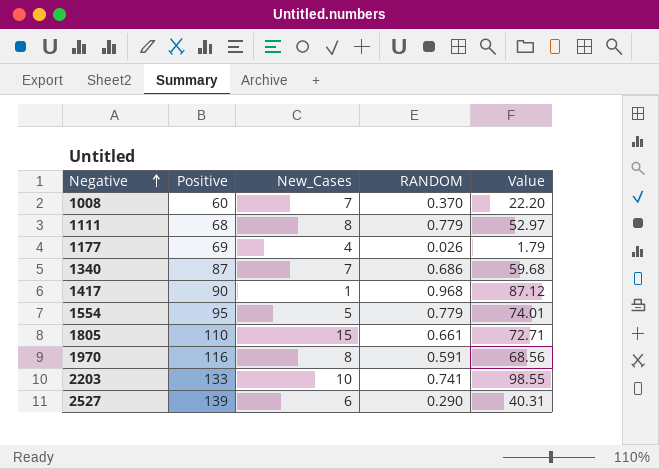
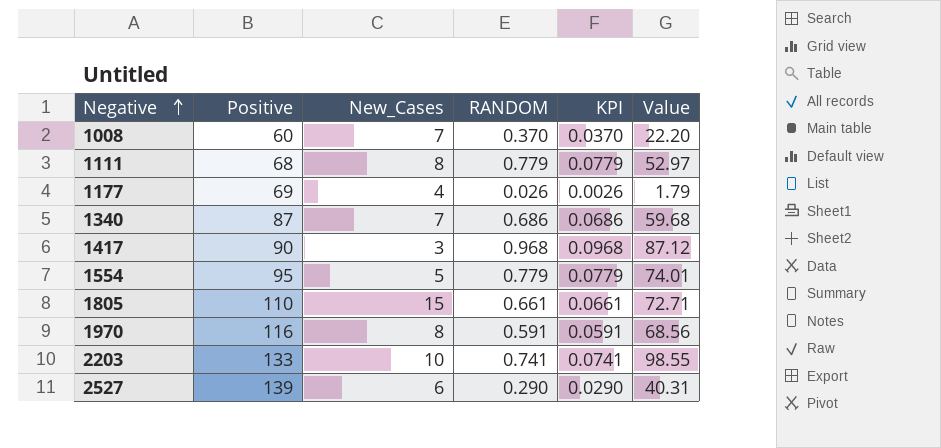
column KPI | formula: none -> [RANDOM] * 0.1
1417 | New_Cases: 1 -> 3

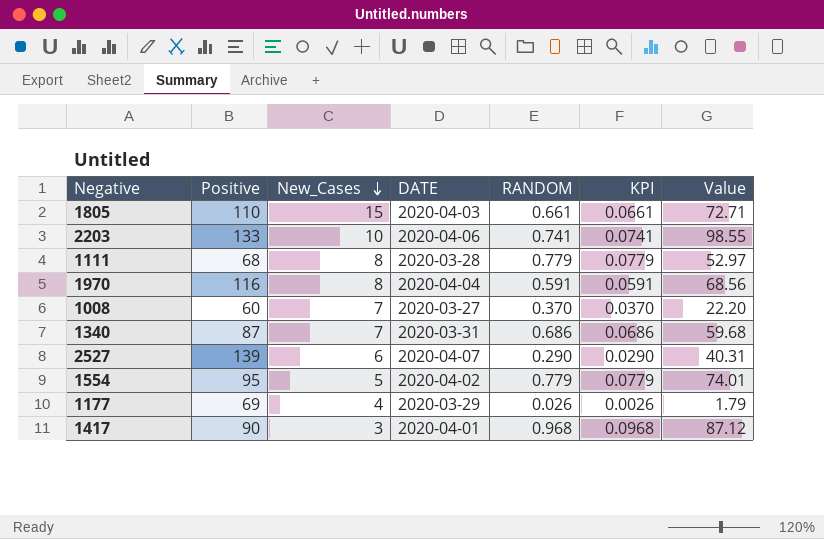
row order: Negative ascending -> New_Cases descending
column DATE | position: none -> 4

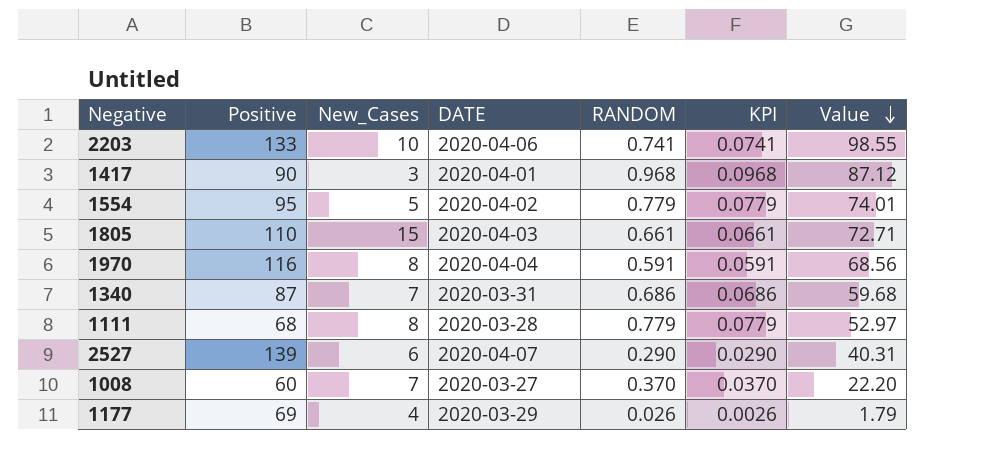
row order: New_Cases descending -> Value descending

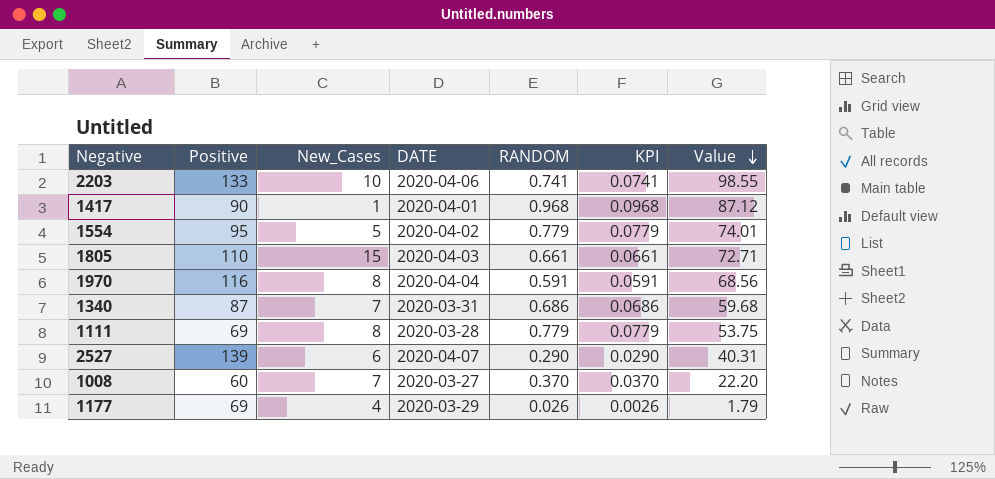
1417 | New_Cases: 3 -> 1
1111 | Positive: 68 -> 69
1111 | Value: 52.97 -> 53.75

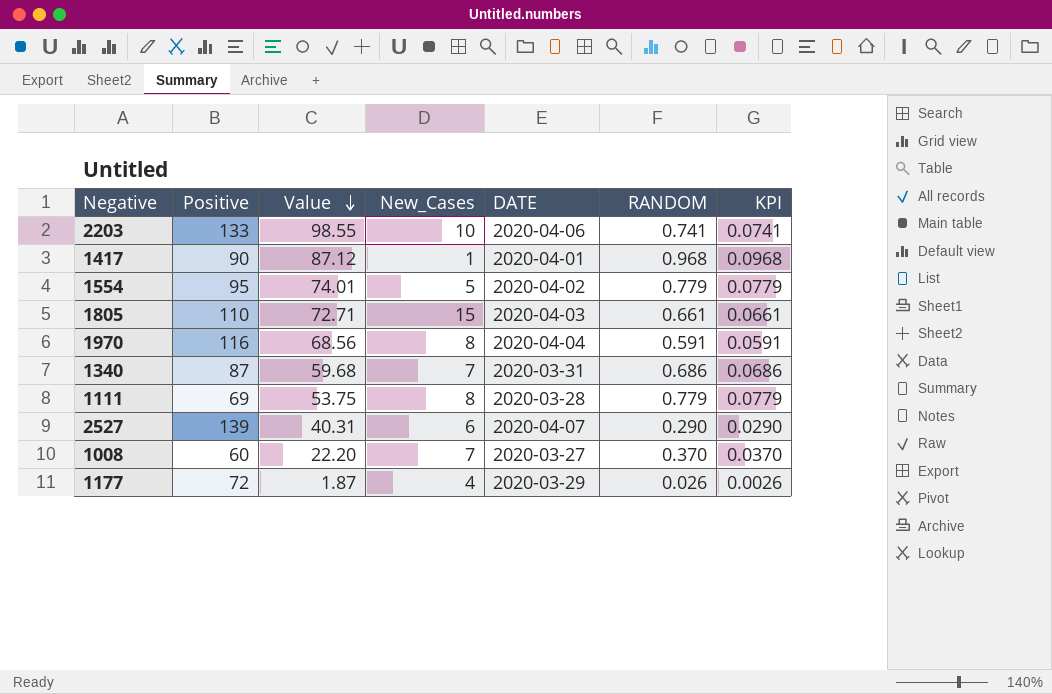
column Value | position: 7 -> 3
1177 | Positive: 69 -> 72
1177 | Value: 1.79 -> 1.87

